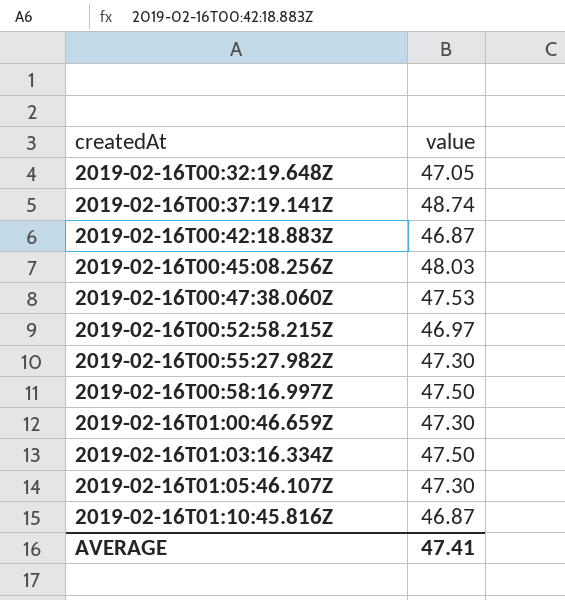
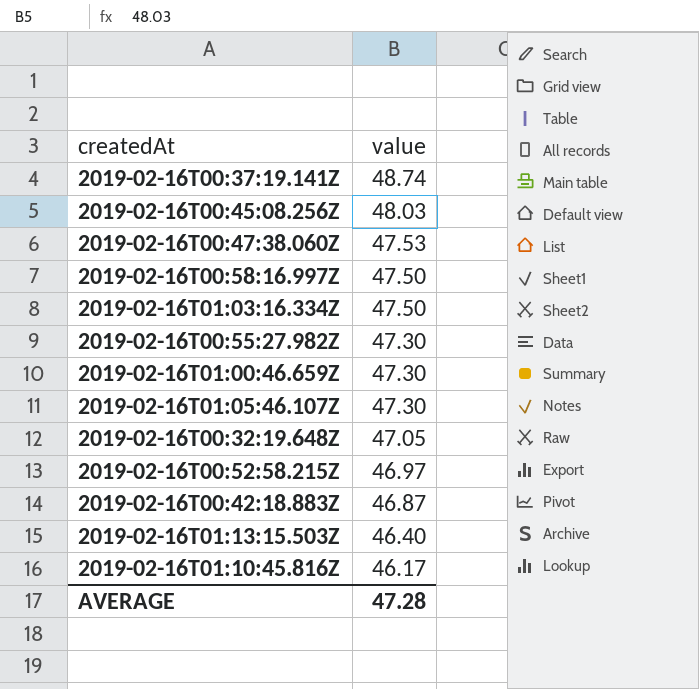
row order: createdAt ascending -> value descending
row 2019-02-16T01:13:15.503Z: none -> 46.40
2019-02-16T01:10:45.816Z | value: 46.87 -> 46.17
AVERAGE | value: 47.41 -> 47.28

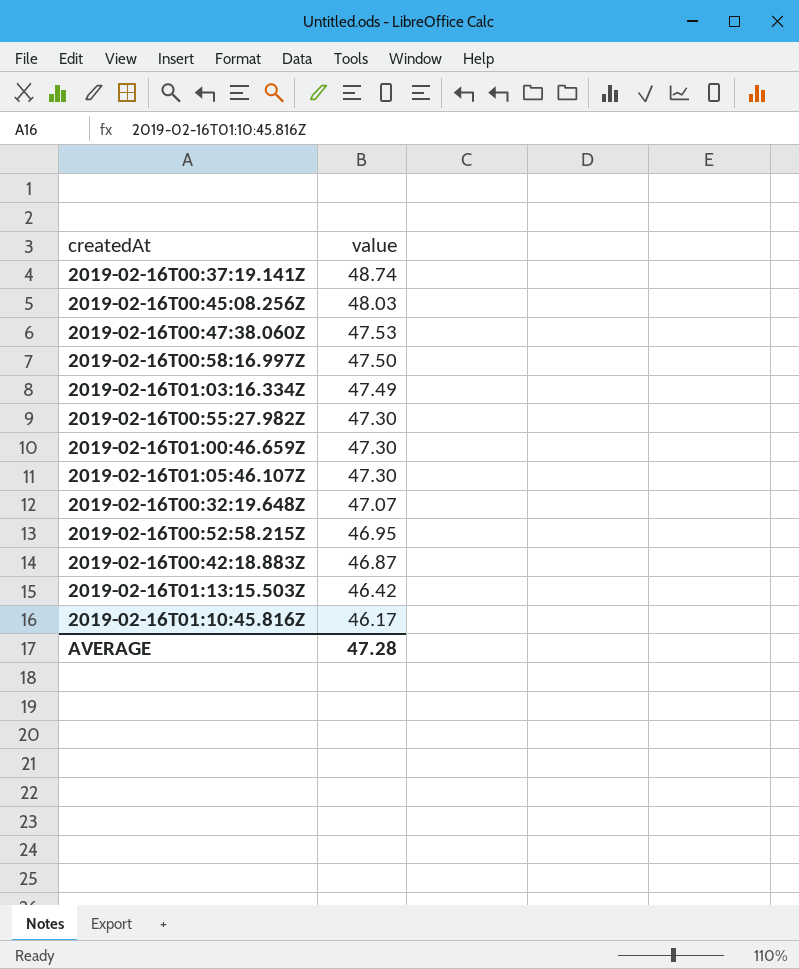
2019-02-16T01:03:16.334Z | value: 47.50 -> 47.49
2019-02-16T00:32:19.648Z | value: 47.05 -> 47.07
2019-02-16T00:52:58.215Z | value: 46.97 -> 46.95
2019-02-16T01:13:15.503Z | value: 46.40 -> 46.42

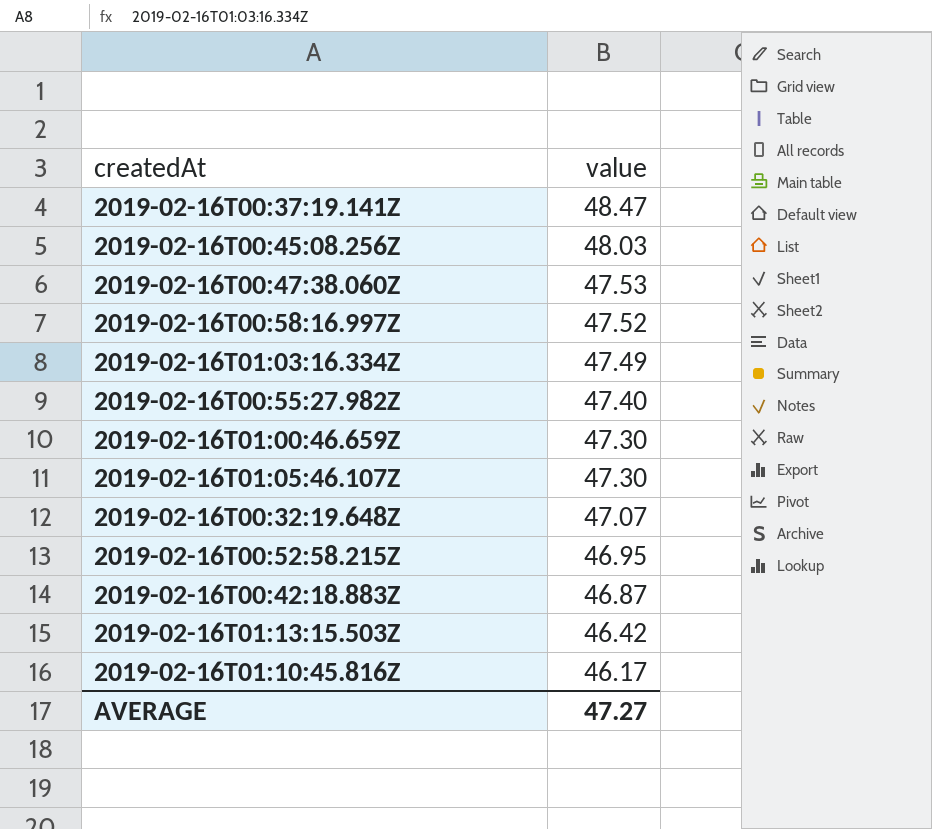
2019-02-16T00:37:19.141Z | value: 48.74 -> 48.47
2019-02-16T00:58:16.997Z | value: 47.50 -> 47.52
2019-02-16T00:55:27.982Z | value: 47.30 -> 47.40
AVERAGE | value: 47.28 -> 47.27

